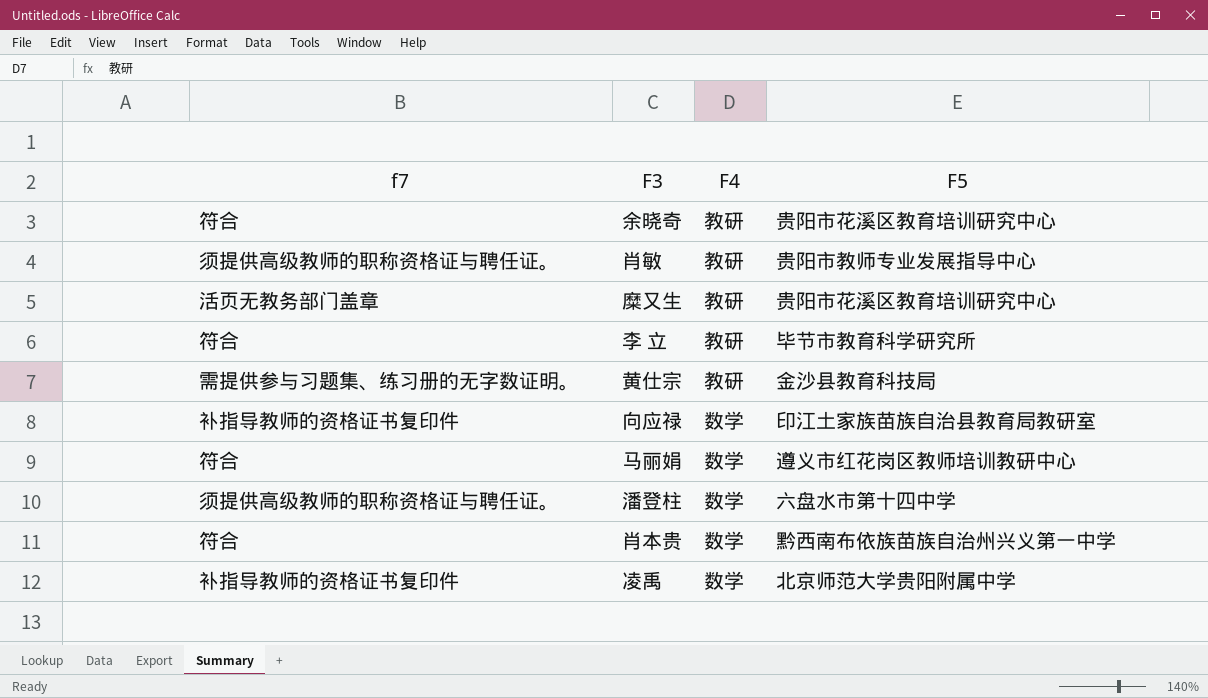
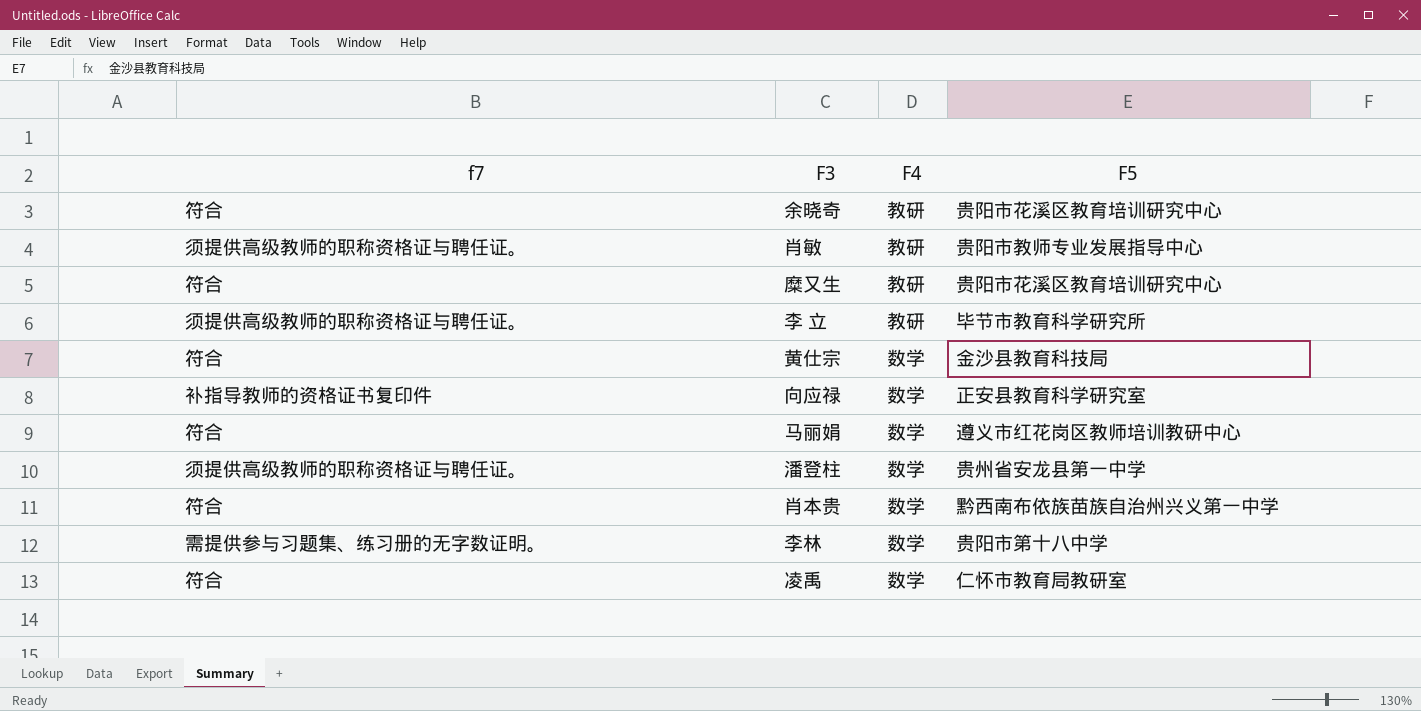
糜又生 | f7: 活页无教务部门盖章 -> 符合
李 立 | f7: 符合 -> 须提供高级教师的职称资格证与聘任证。
黄仕宗 | f7: 需提供参与习题集、练习册的无字数证明。 -> 符合
黄仕宗 | F4: 教研 -> 数学
向应禄 | F5: 印江土家族苗族自治县教育局教研室 -> 正安县教育科学研究室
潘登柱 | F5: 六盘水市第十四中学 -> 贵州省安龙县第一中学
row 李林: none -> 需提供参与习题集、练习册的无字数证明。 | 数学 | 贵阳市第十八中学
凌禹 | f7: 补指导教师的资格证书复印件 -> 符合
凌禹 | F5: 北京师范大学贵阳附属中学 -> 仁怀市教育局教研室

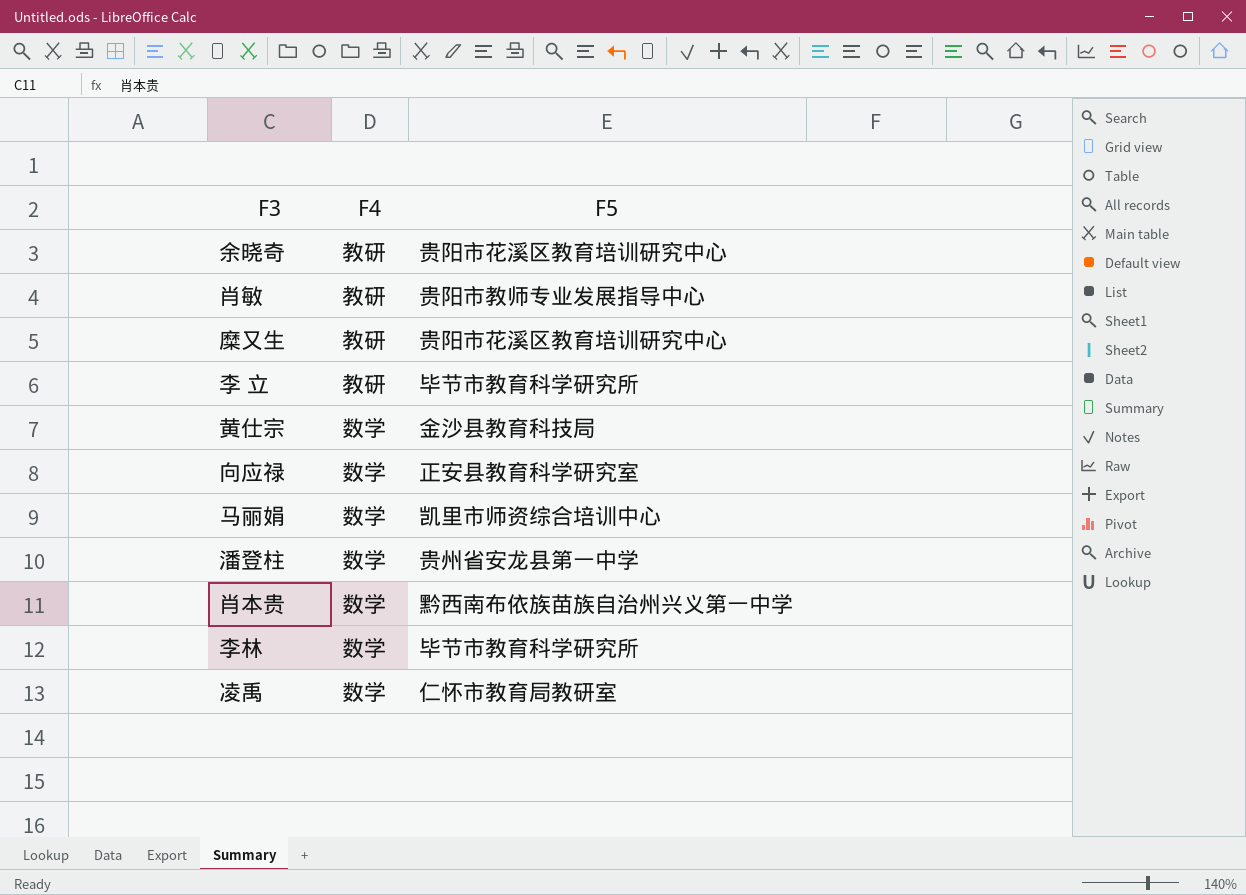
column f7 | position: 1 -> none
马丽娟 | F5: 遵义市红花岗区教师培训教研中心 -> 凯里市师资综合培训中心
李林 | F5: 贵阳市第十八中学 -> 毕节市教育科学研究所

